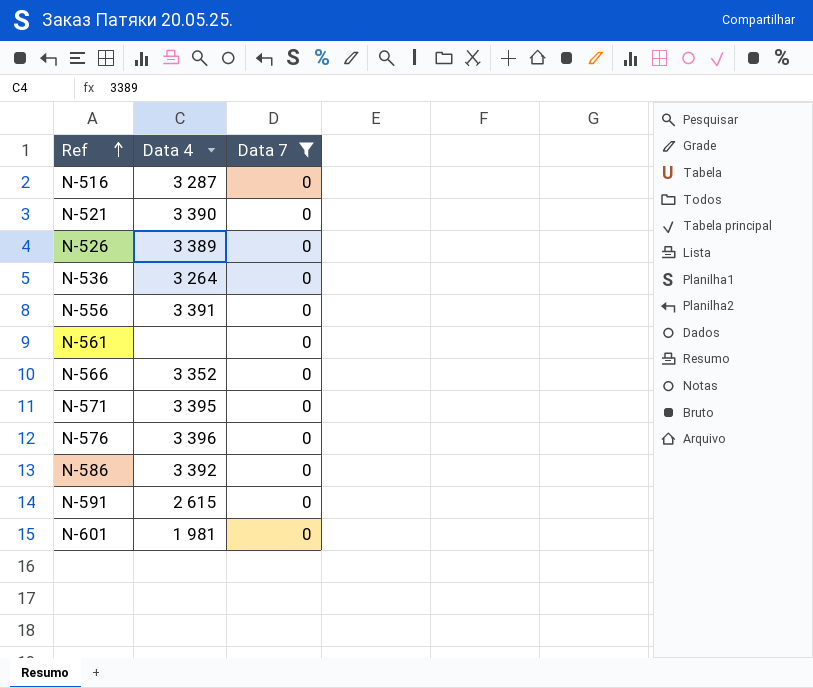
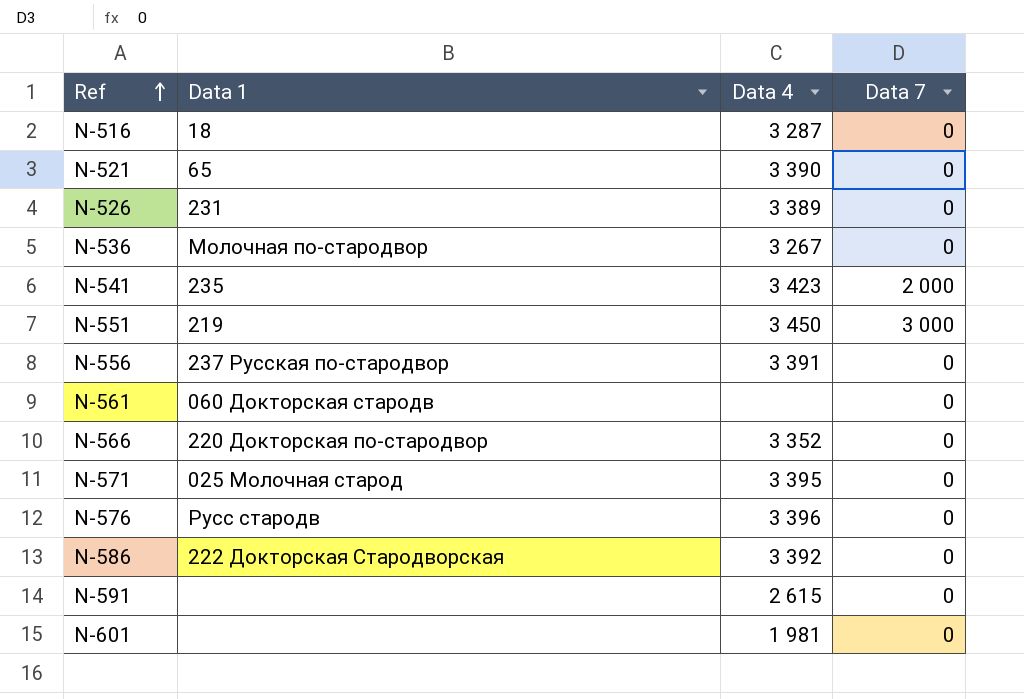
filter: Data 7 = 0 -> none
column Data 1 | position: none -> 2
N-536 | Data 4: 3 264 -> 3 267

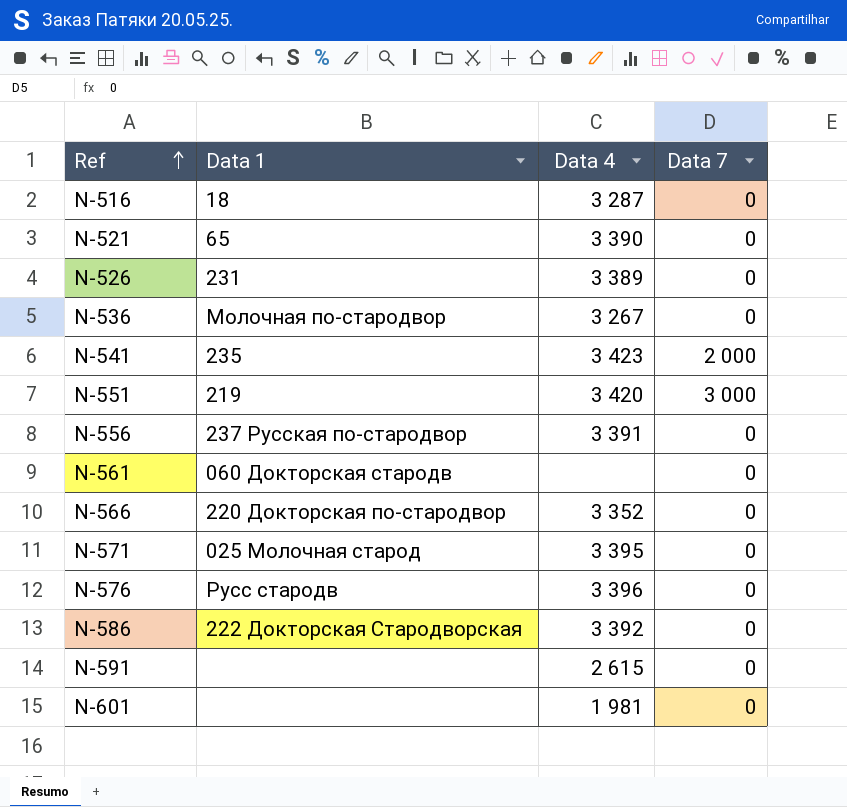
N-551 | Data 4: 3 450 -> 3 420

